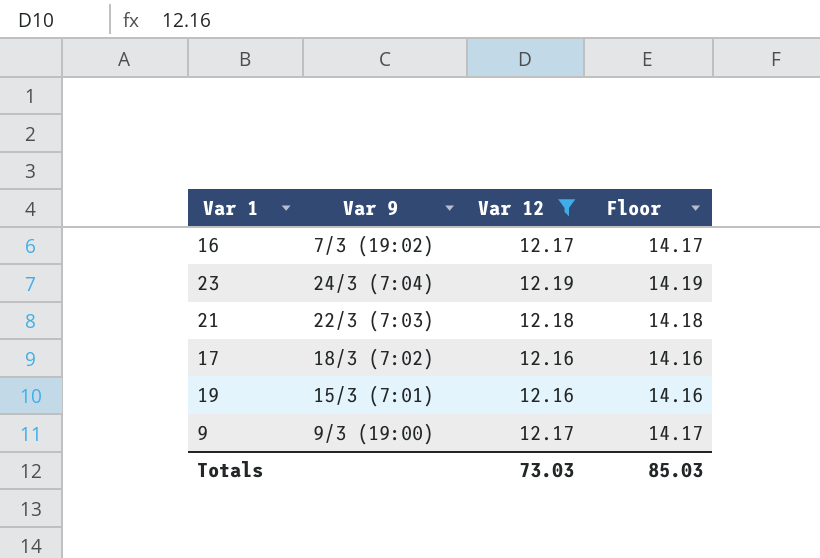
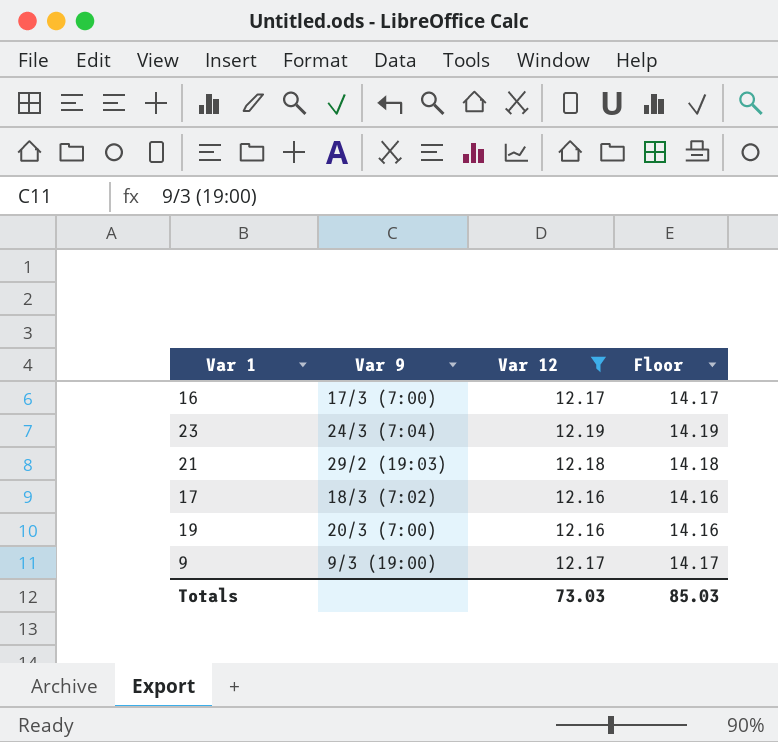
16 | Var 9: 7/3 (19:02) -> 17/3 (7:00)
21 | Var 9: 22/3 (7:03) -> 29/2 (19:03)
19 | Var 9: 15/3 (7:01) -> 20/3 (7:00)

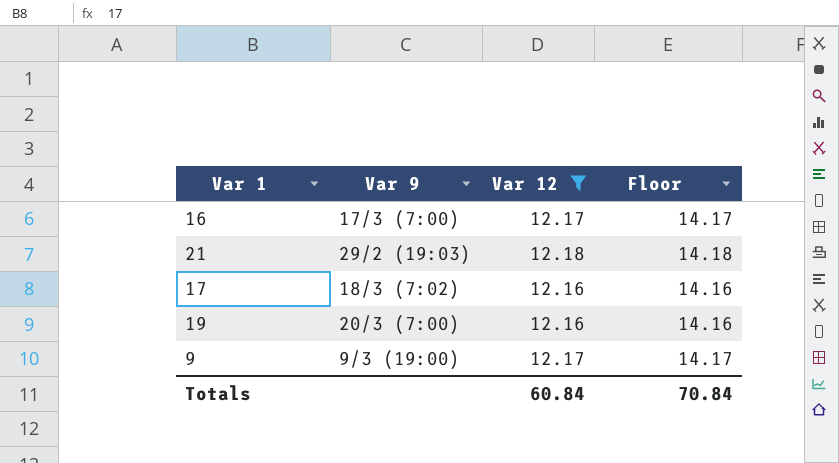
row 23: 24/3 (7:04) | 12.19 | 14.19 -> none
Totals | Var 12: 73.03 -> 60.84
Totals | Floor: 85.03 -> 70.84

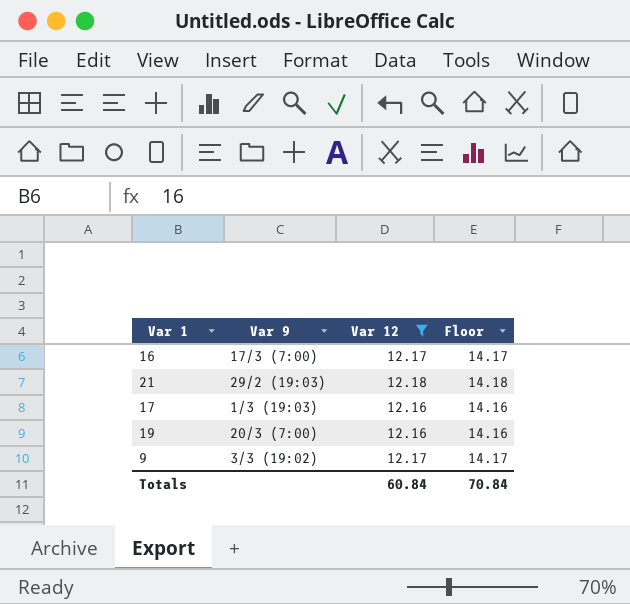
17 | Var 9: 18/3 (7:02) -> 1/3 (19:03)
9 | Var 9: 9/3 (19:00) -> 3/3 (19:02)

